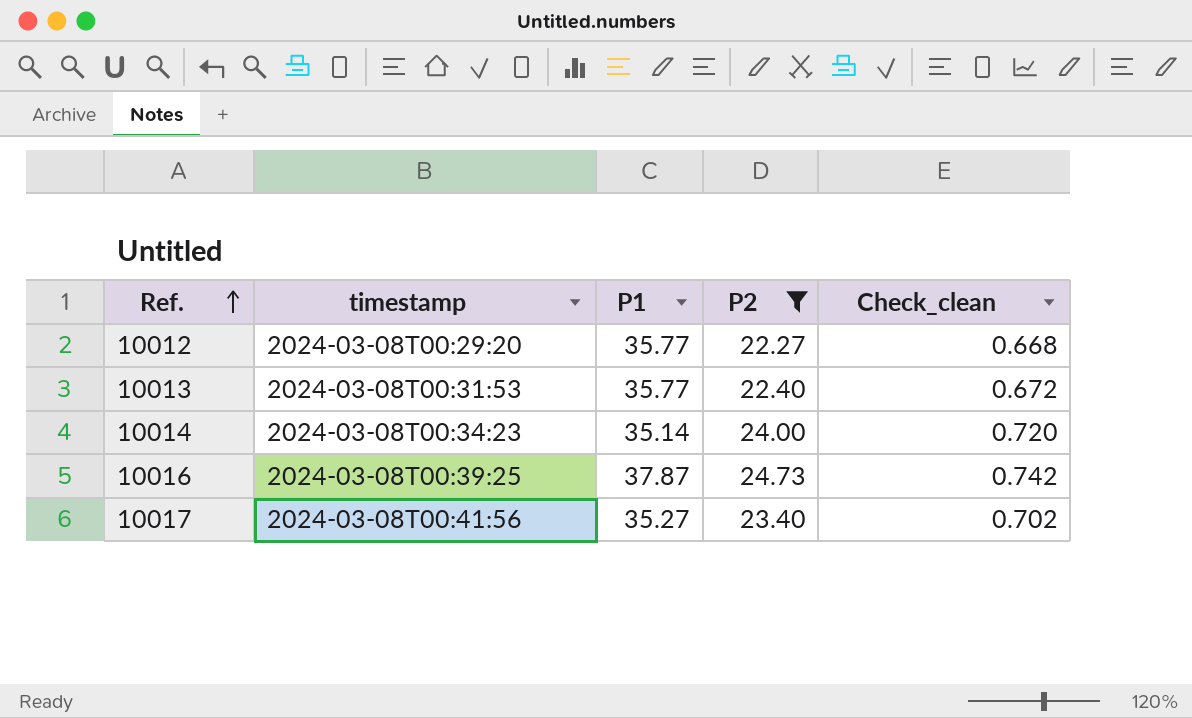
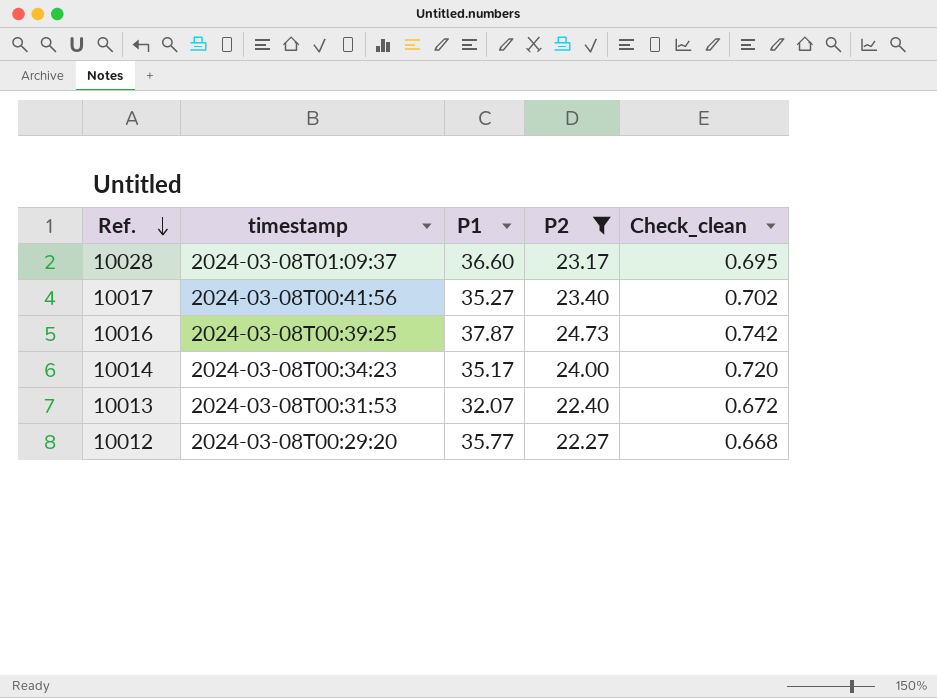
row order: Ref. ascending -> Ref. descending
row 10028: none -> 2024-03-08T01:09:37 | 36.60 | 23.17 | 0.695
10014 | P1: 35.14 -> 35.17
10013 | P1: 35.77 -> 32.07

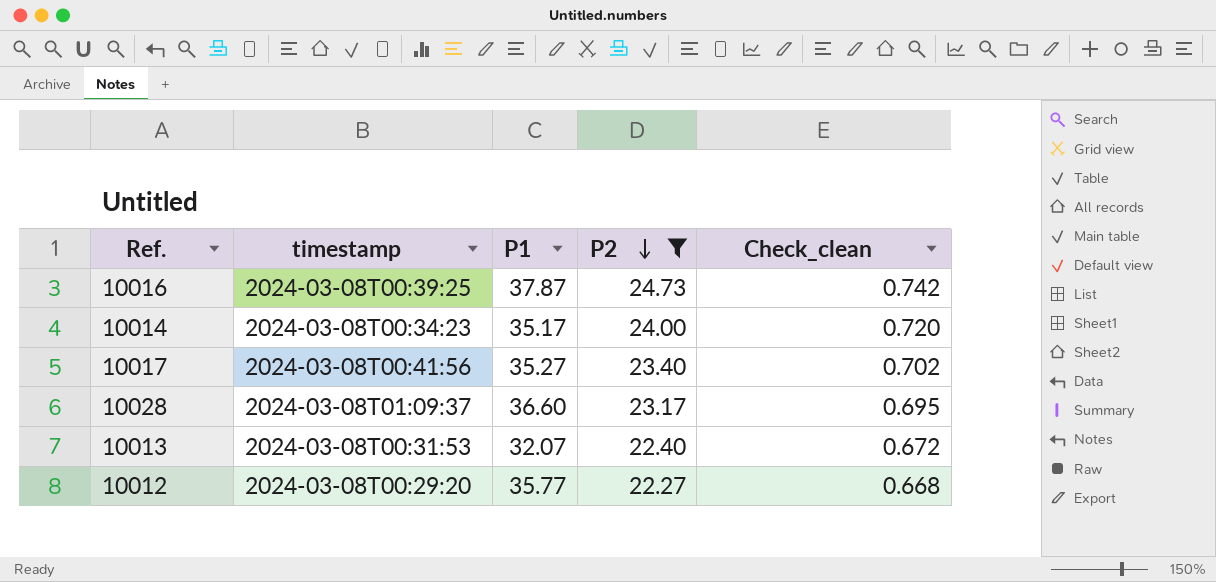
row order: Ref. descending -> P2 descending

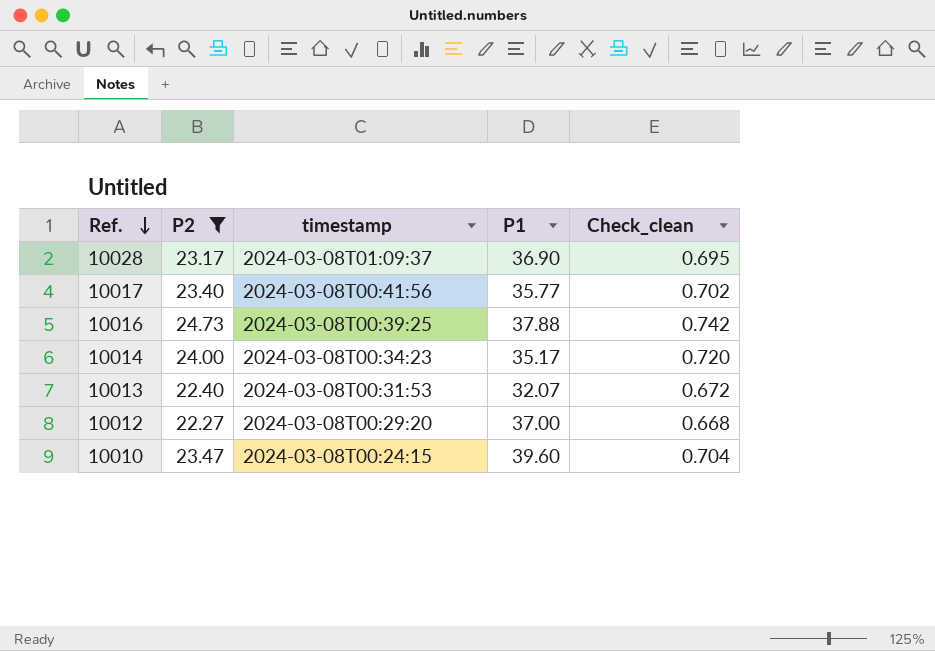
row order: P2 descending -> Ref. descending
column P2 | position: 4 -> 2
10028 | P1: 36.60 -> 36.90
10017 | P1: 35.27 -> 35.77
10016 | P1: 37.87 -> 37.88
10012 | P1: 35.77 -> 37.00
row 10010: none -> 23.47 | 2024-03-08T00:24:15 | 39.60 | 0.704

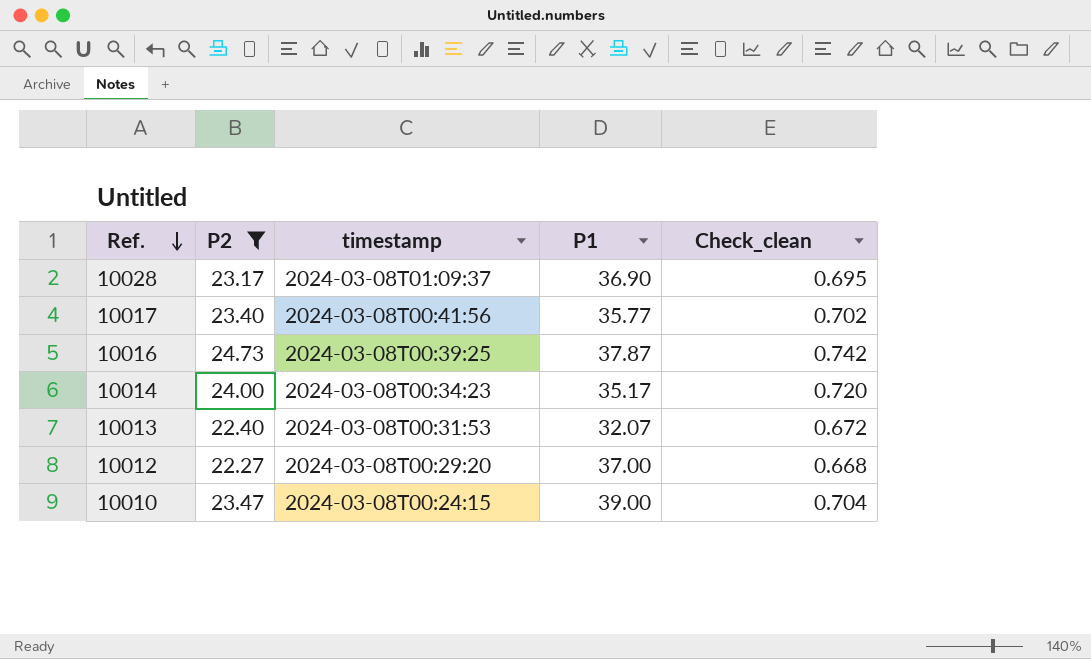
10016 | P1: 37.88 -> 37.87
10010 | P1: 39.60 -> 39.00

